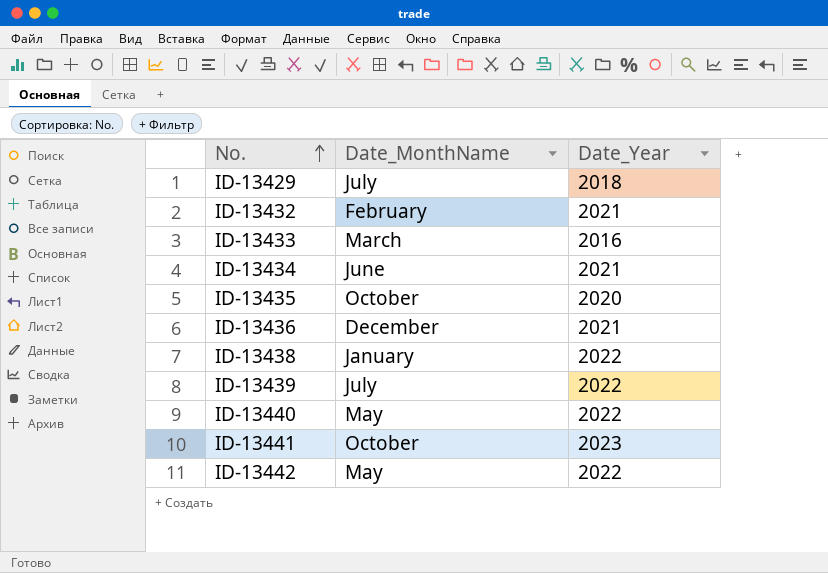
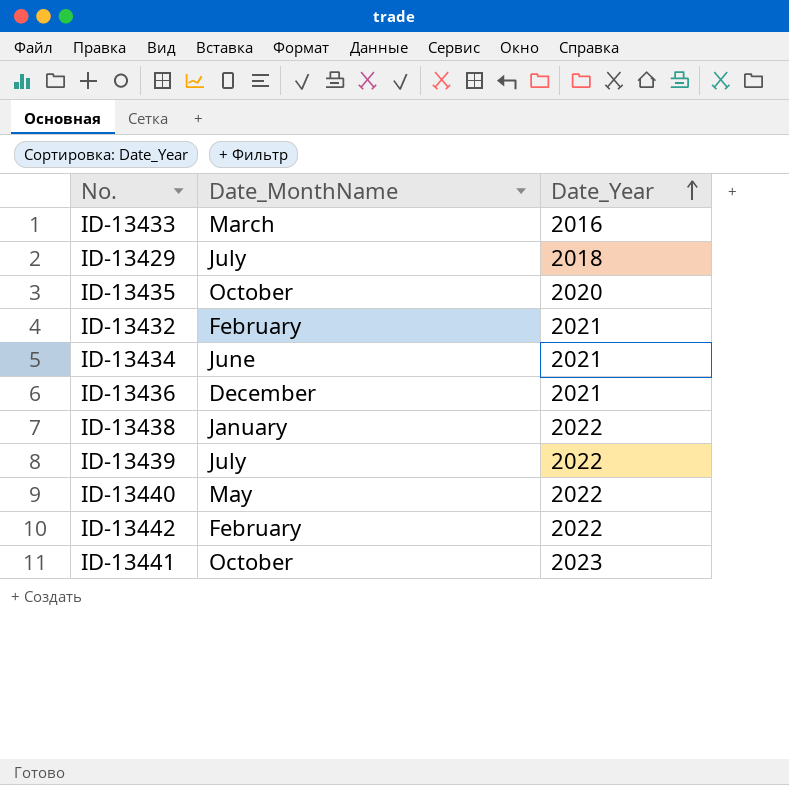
row order: No. ascending -> Date_Year ascending
ID-13442 | Date_MonthName: May -> February

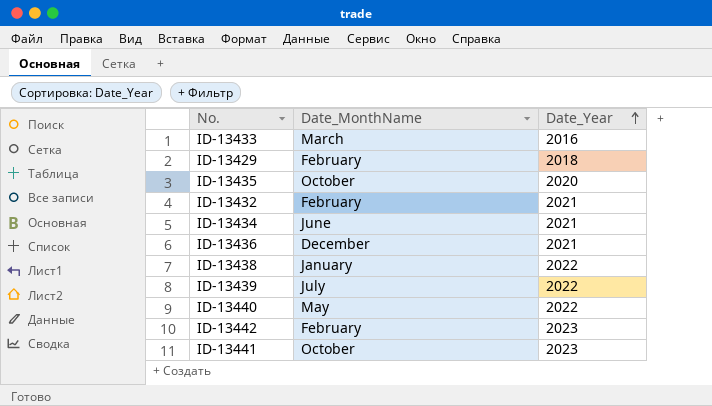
ID-13429 | Date_MonthName: July -> February
ID-13442 | Date_Year: 2022 -> 2023

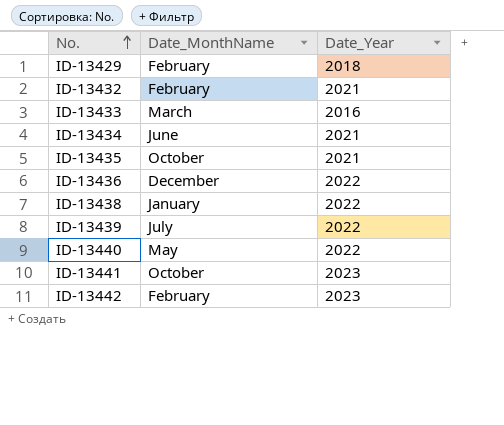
row order: Date_Year ascending -> No. ascending
ID-13435 | Date_Year: 2020 -> 2021
ID-13436 | Date_Year: 2021 -> 2022

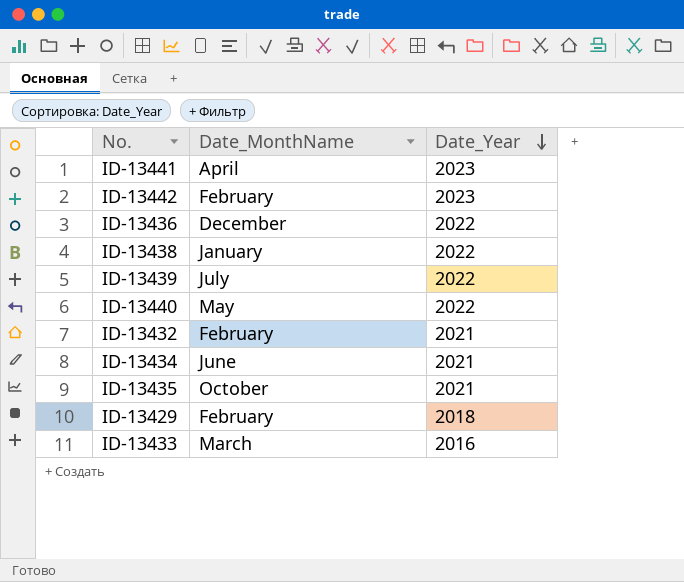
row order: No. ascending -> Date_Year descending
ID-13441 | Date_MonthName: October -> April

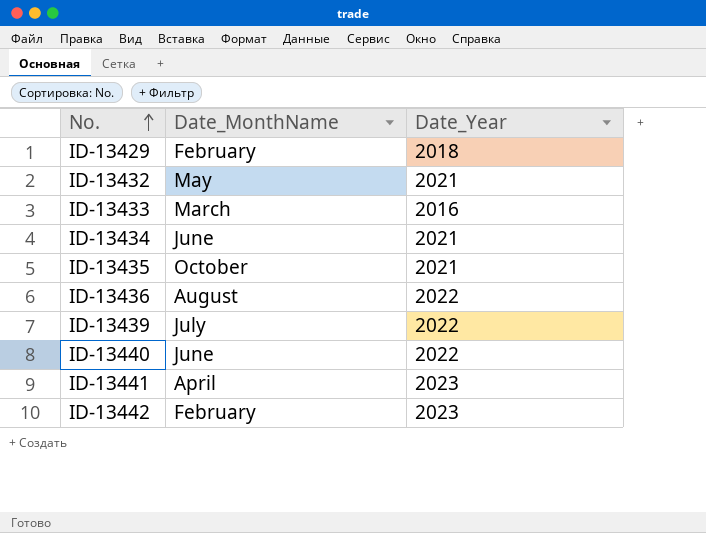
row order: Date_Year descending -> No. ascending
row ID-13438: January | 2022 -> none
ID-13432 | Date_MonthName: February -> May
ID-13436 | Date_MonthName: December -> August
ID-13440 | Date_MonthName: May -> June

